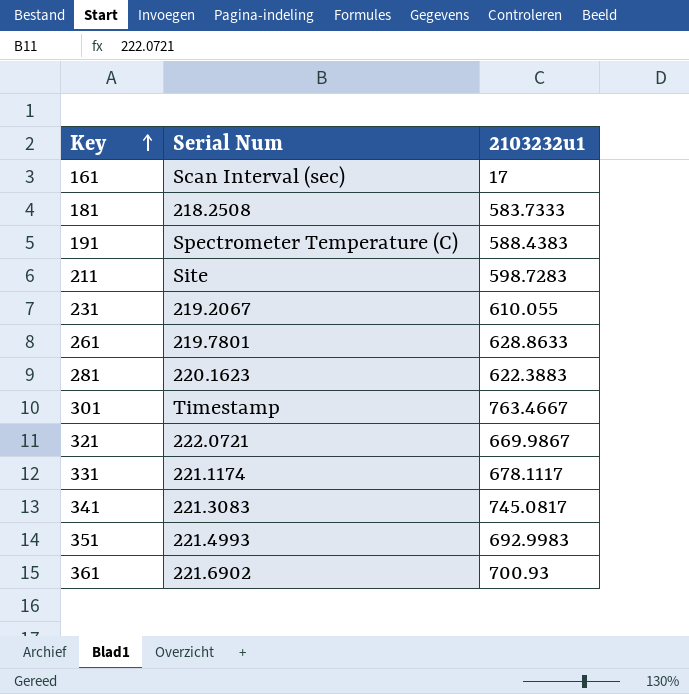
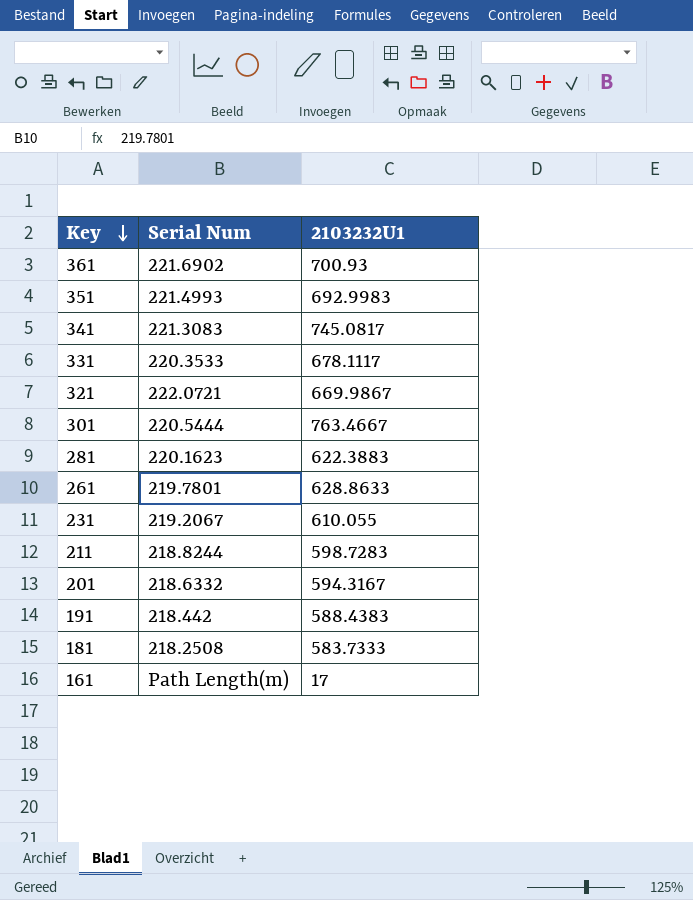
row order: Key ascending -> Key descending
column name: 2103232u1 -> 2103232U1
331 | Serial Num: 221.1174 -> 220.3533
301 | Serial Num: Timestamp -> 220.5444
211 | Serial Num: Site -> 218.8244
row 201: none -> 218.6332 | 594.3167
191 | Serial Num: Spectrometer Temperature (C) -> 218.442
161 | Serial Num: Scan Interval (sec) -> Path Length(m)

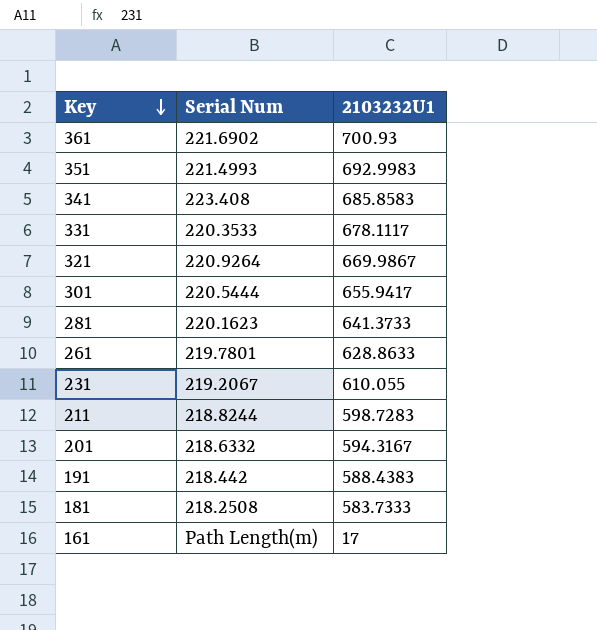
341 | Serial Num: 221.3083 -> 223.408
341 | 2103232U1: 745.0817 -> 685.8583
321 | Serial Num: 222.0721 -> 220.9264
301 | 2103232U1: 763.4667 -> 655.9417
281 | 2103232U1: 622.3883 -> 641.3733

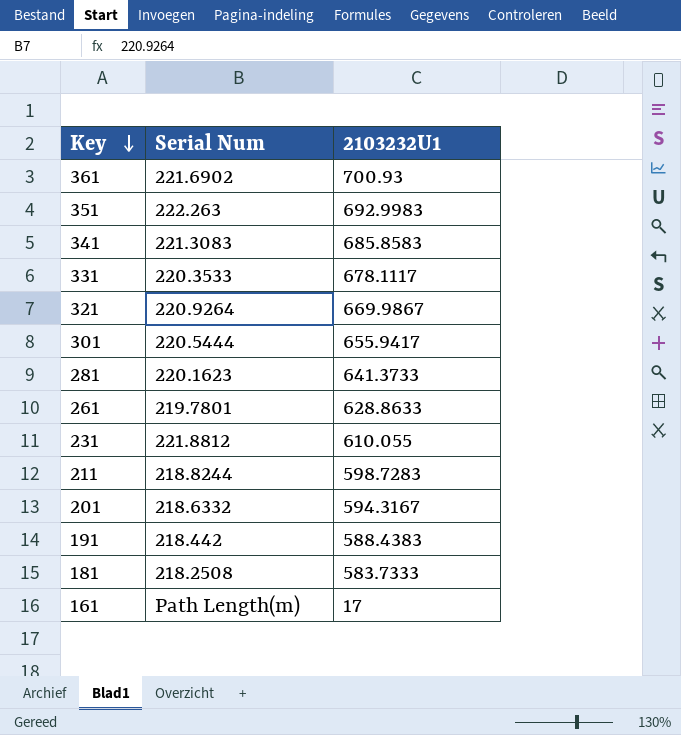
351 | Serial Num: 221.4993 -> 222.263
341 | Serial Num: 223.408 -> 221.3083
231 | Serial Num: 219.2067 -> 221.8812

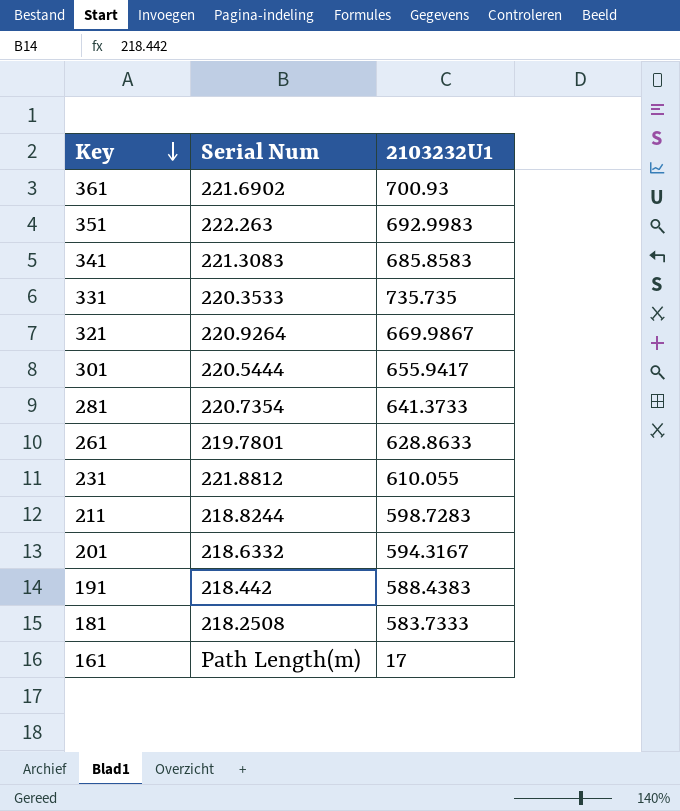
331 | 2103232U1: 678.1117 -> 735.735
281 | Serial Num: 220.1623 -> 220.7354

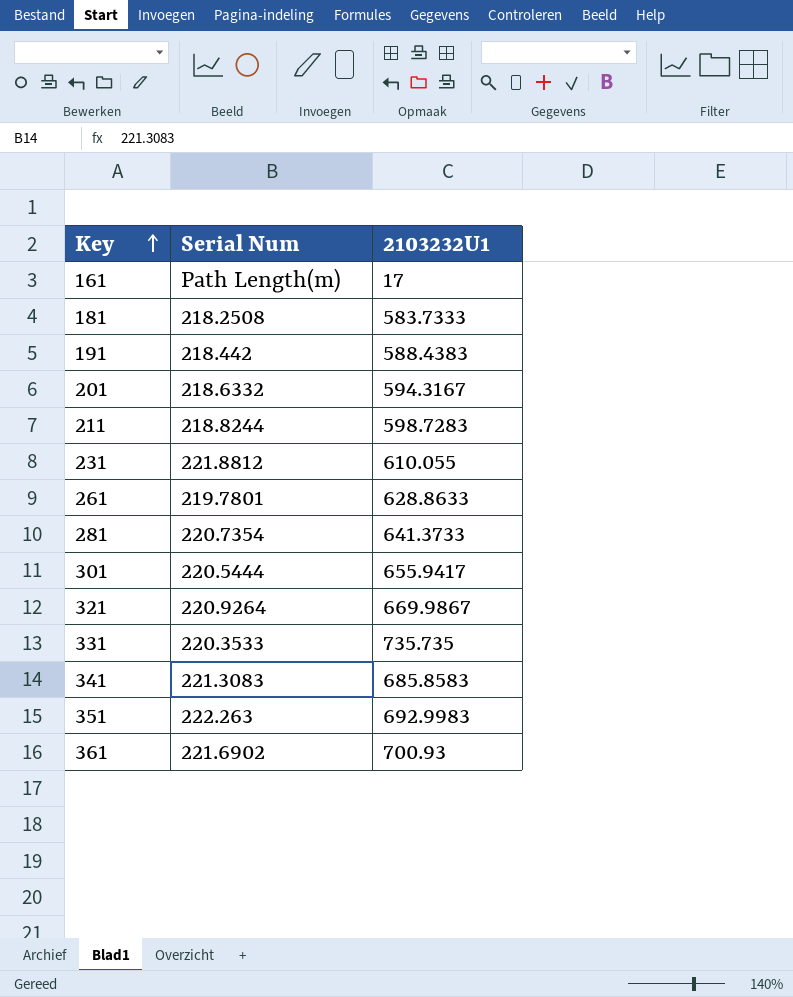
row order: Key descending -> Key ascending

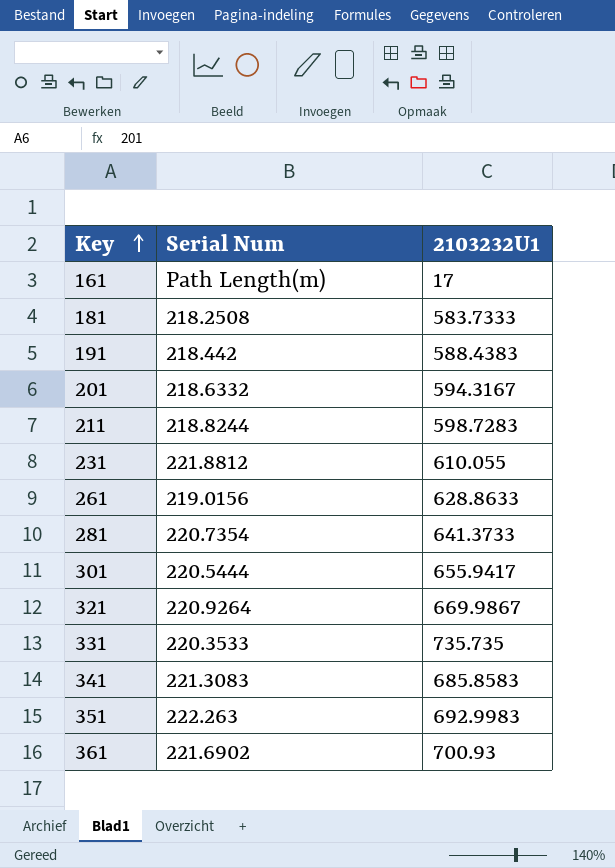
261 | Serial Num: 219.7801 -> 219.0156

